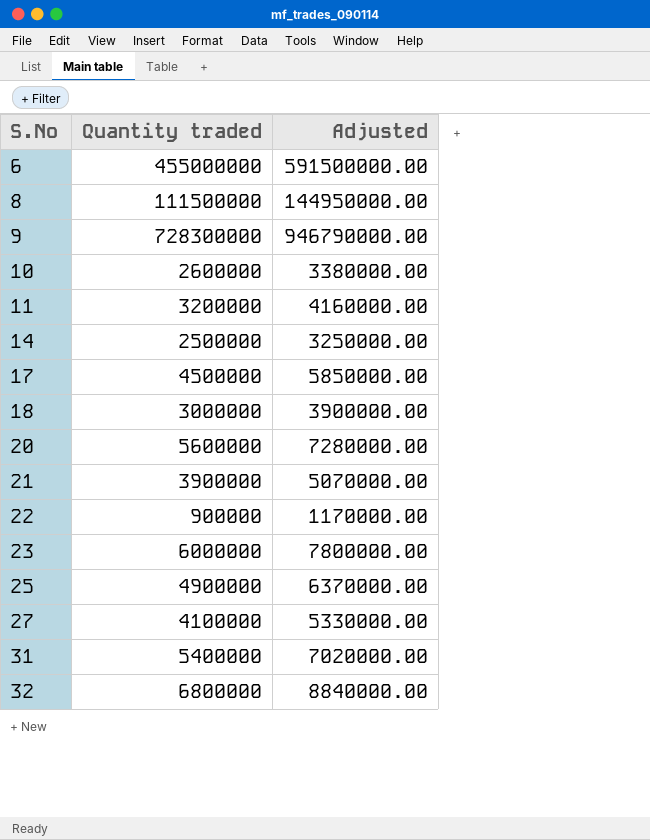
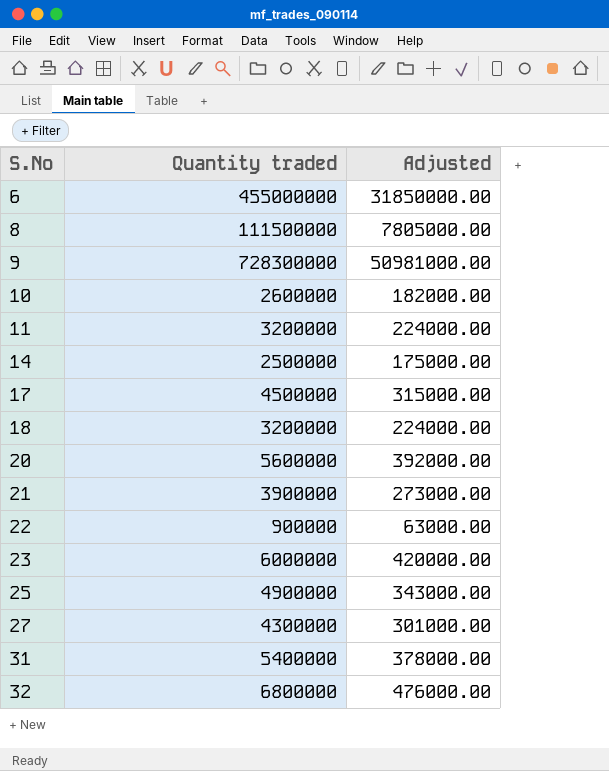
column Adjusted | formula: [Quantity traded] * 1.3 -> [Quantity traded] * 0.07
18 | Quantity traded: 3000000 -> 3200000
27 | Quantity traded: 4100000 -> 4300000

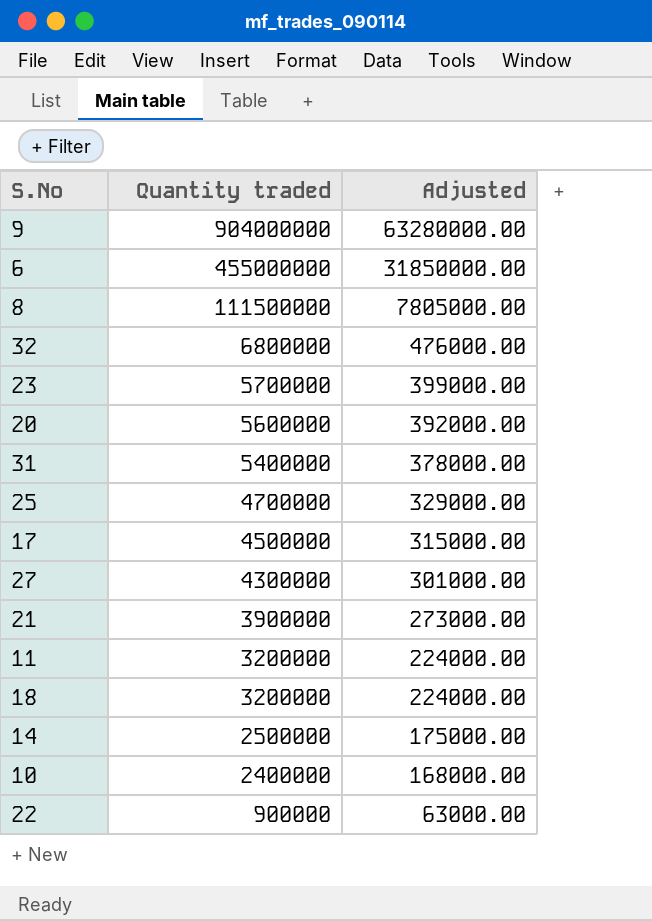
row order: S.No ascending -> Quantity traded descending
9 | Quantity traded: 728300000 -> 904000000
9 | Adjusted: 50981000.00 -> 63280000.00
23 | Quantity traded: 6000000 -> 5700000
23 | Adjusted: 420000.00 -> 399000.00
25 | Quantity traded: 4900000 -> 4700000
25 | Adjusted: 343000.00 -> 329000.00
10 | Quantity traded: 2600000 -> 2400000
10 | Adjusted: 182000.00 -> 168000.00

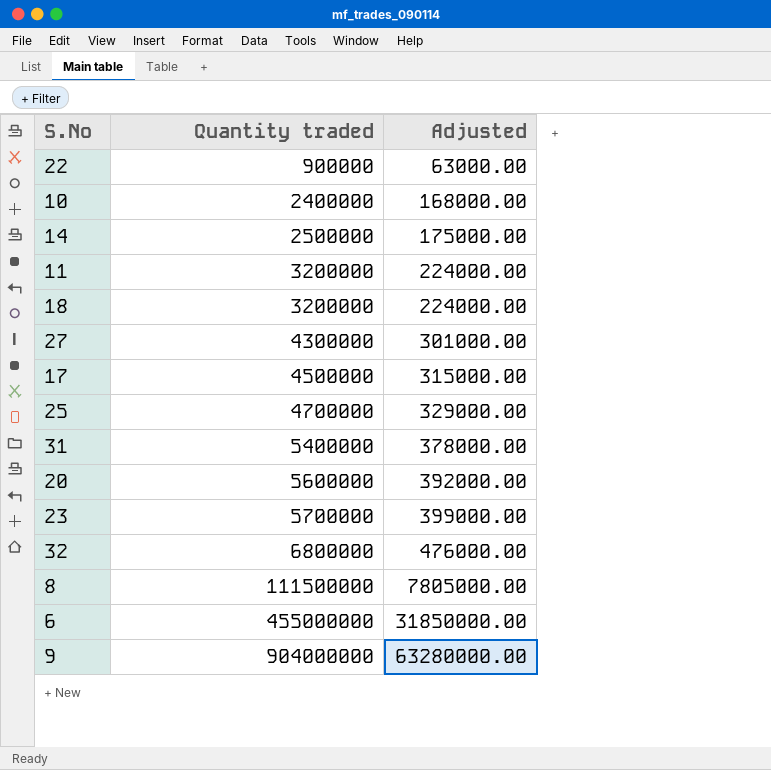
row order: Quantity traded descending -> Quantity traded ascending
row 21: 3900000 | 273000.00 -> none

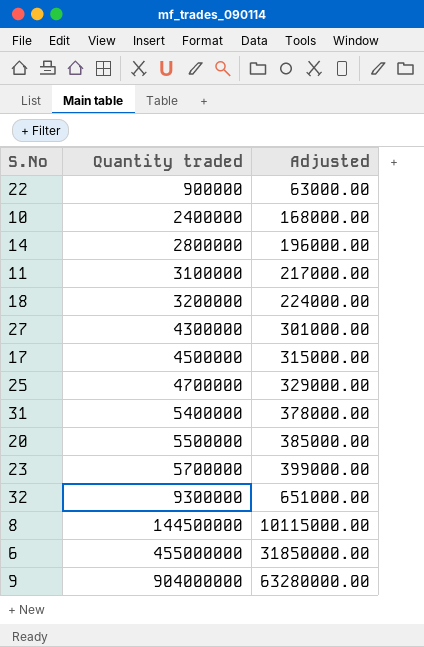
14 | Quantity traded: 2500000 -> 2800000
14 | Adjusted: 175000.00 -> 196000.00
11 | Quantity traded: 3200000 -> 3100000
11 | Adjusted: 224000.00 -> 217000.00
20 | Quantity traded: 5600000 -> 5500000
20 | Adjusted: 392000.00 -> 385000.00
32 | Quantity traded: 6800000 -> 9300000
32 | Adjusted: 476000.00 -> 651000.00
8 | Quantity traded: 111500000 -> 144500000
8 | Adjusted: 7805000.00 -> 10115000.00

